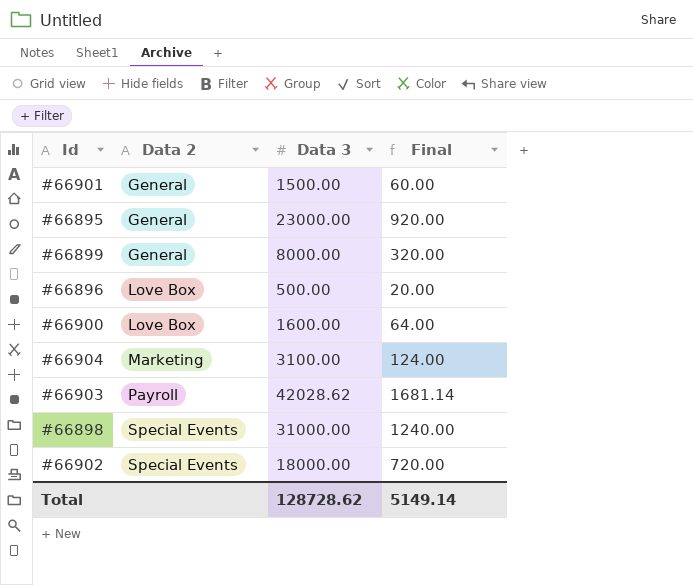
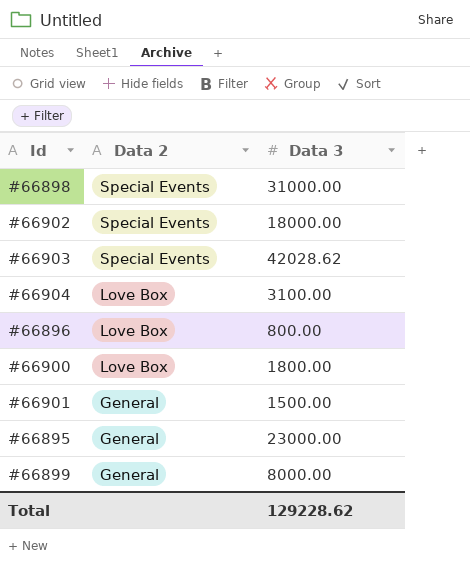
row order: Data 2 ascending -> Data 2 descending
column Final | formula: [Data 3] * 0.04 -> none
#66903 | Data 2: Payroll -> Special Events
#66904 | Data 2: Marketing -> Love Box
#66896 | Data 3: 500.00 -> 800.00
#66900 | Data 3: 1600.00 -> 1800.00
Total | Data 3: 128728.62 -> 129228.62

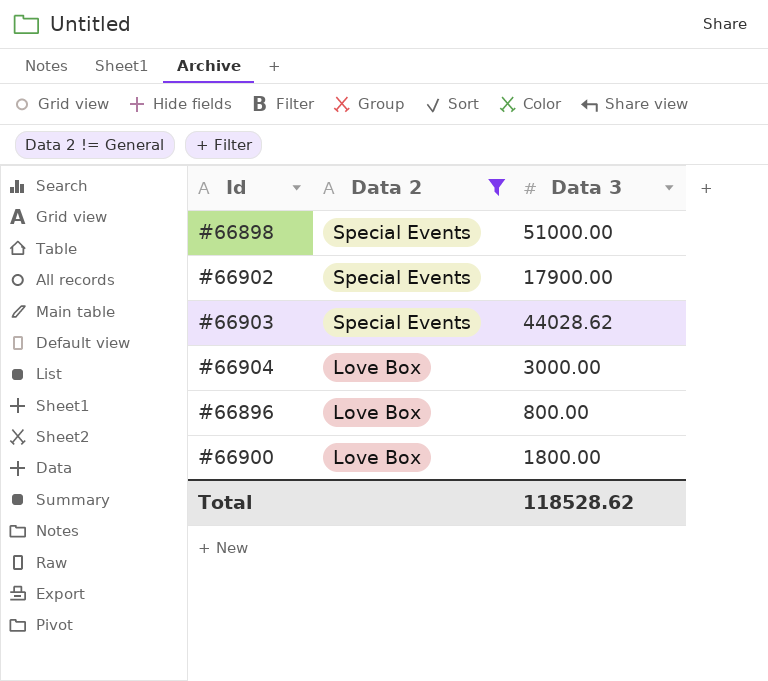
filter: none -> Data 2 != General
#66898 | Data 3: 31000.00 -> 51000.00
#66902 | Data 3: 18000.00 -> 17900.00
#66903 | Data 3: 42028.62 -> 44028.62
#66904 | Data 3: 3100.00 -> 3000.00
Total | Data 3: 129228.62 -> 118528.62

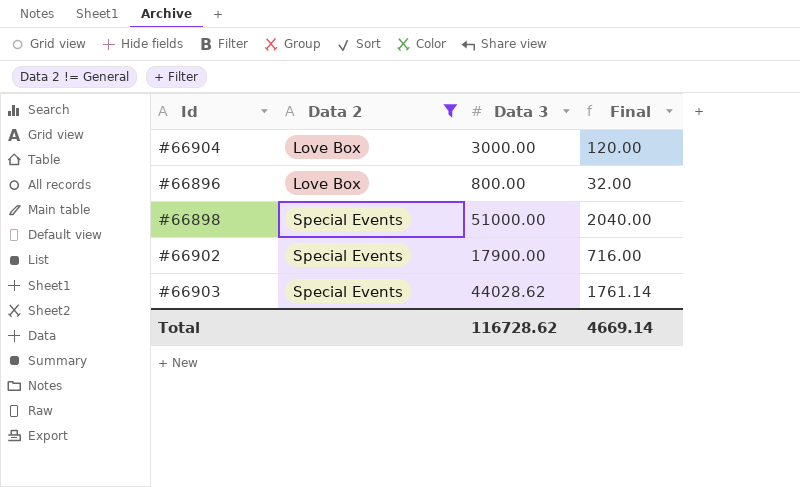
row order: Data 2 descending -> Data 2 ascending
column Final | formula: none -> [Data 3] * 0.04
row #66900: Love Box | 1800.00 -> none
Total | Data 3: 118528.62 -> 116728.62

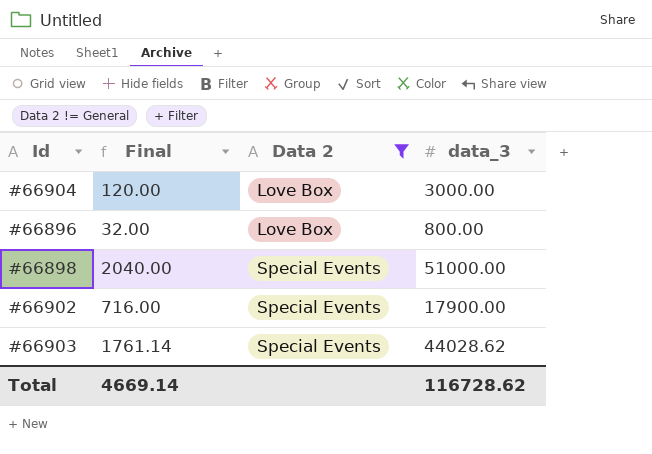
column Final | position: 4 -> 2
column name: Data 3 -> data_3

